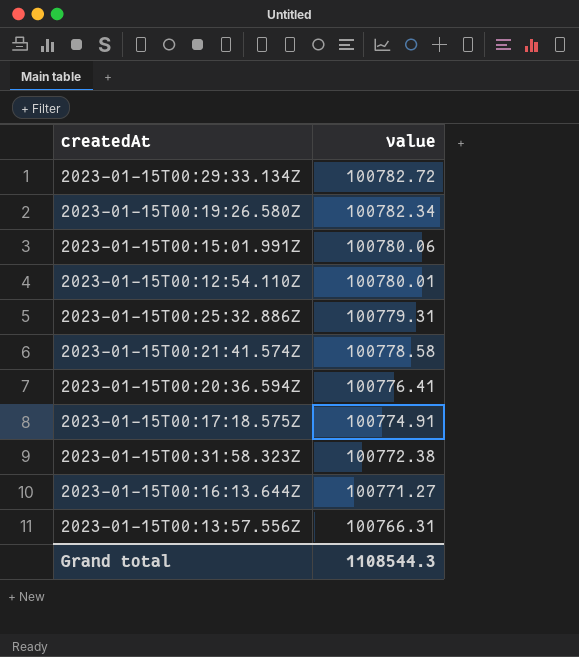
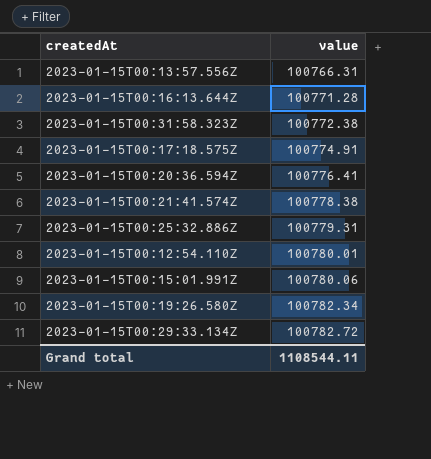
row order: value descending -> value ascending
2023-01-15T00:16:13.644Z | value: 100771.27 -> 100771.28
2023-01-15T00:21:41.574Z | value: 100778.58 -> 100778.38
Grand total | value: 1108544.3 -> 1108544.11

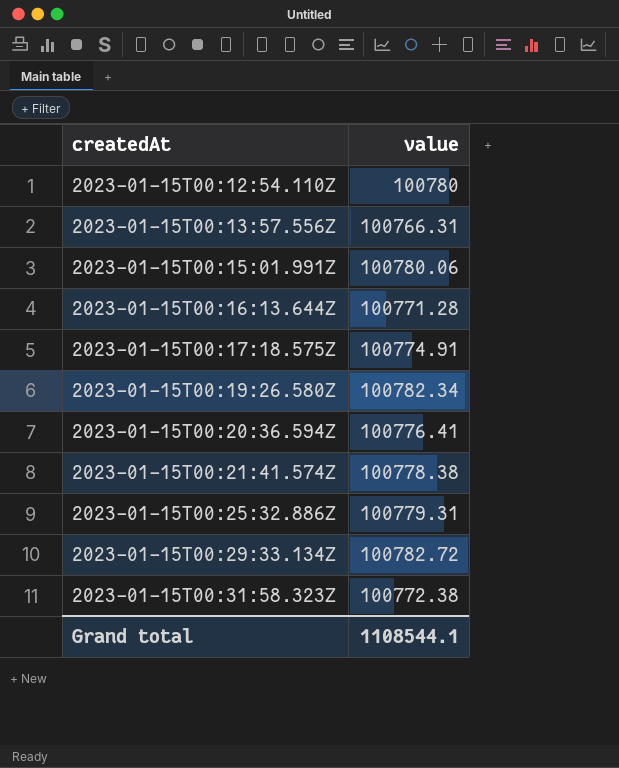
row order: value ascending -> createdAt ascending
2023-01-15T00:12:54.110Z | value: 100780.01 -> 100780
Grand total | value: 1108544.11 -> 1108544.1

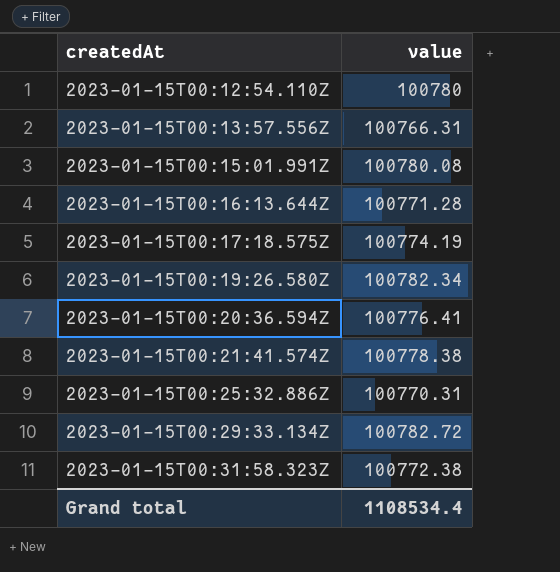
2023-01-15T00:15:01.991Z | value: 100780.06 -> 100780.08
2023-01-15T00:17:18.575Z | value: 100774.91 -> 100774.19
2023-01-15T00:25:32.886Z | value: 100779.31 -> 100770.31
Grand total | value: 1108544.1 -> 1108534.4

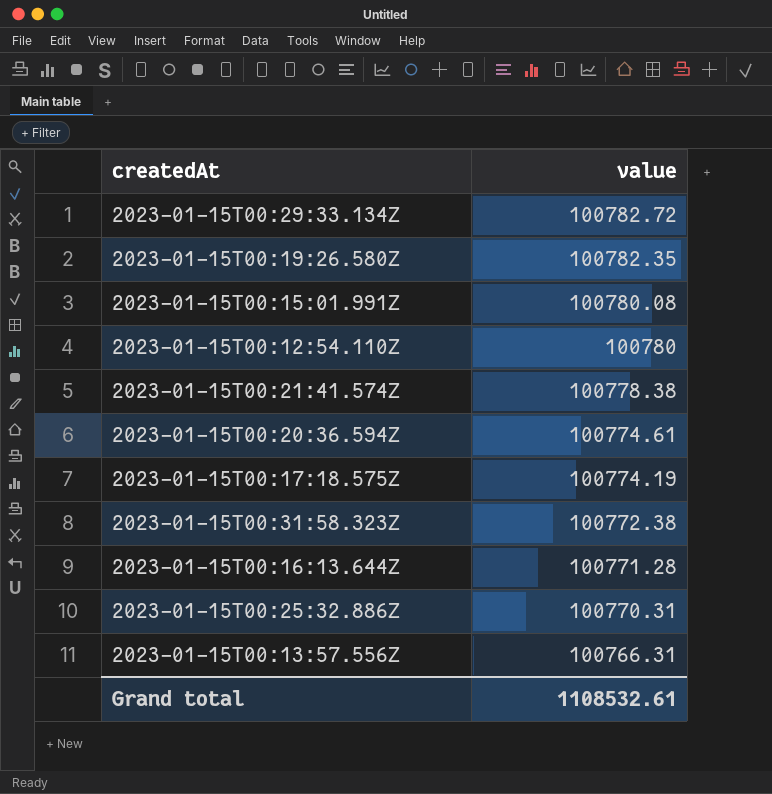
row order: createdAt ascending -> value descending
2023-01-15T00:19:26.580Z | value: 100782.34 -> 100782.35
2023-01-15T00:20:36.594Z | value: 100776.41 -> 100774.61
Grand total | value: 1108534.4 -> 1108532.61

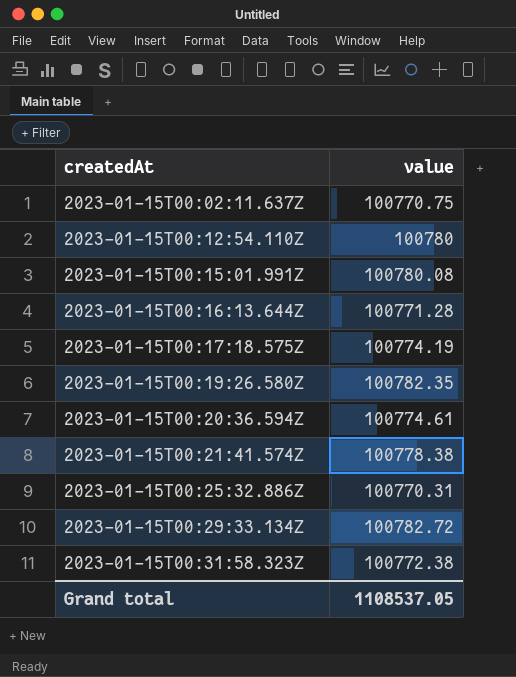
row order: value descending -> createdAt ascending
row 2023-01-15T00:13:57.556Z: 100766.31 -> none
row 2023-01-15T00:02:11.637Z: none -> 100770.75
Grand total | value: 1108532.61 -> 1108537.05

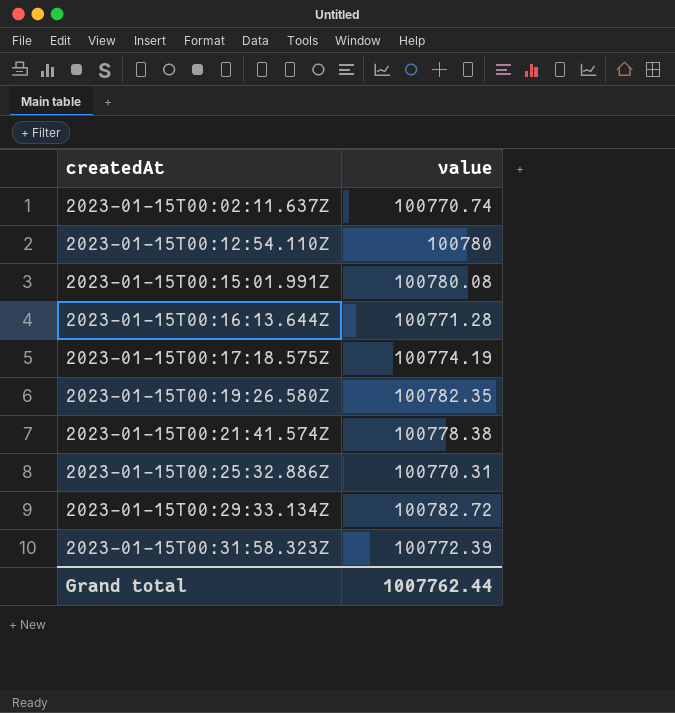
row 2023-01-15T00:20:36.594Z: 100774.61 -> none
2023-01-15T00:02:11.637Z | value: 100770.75 -> 100770.74
2023-01-15T00:31:58.323Z | value: 100772.38 -> 100772.39
Grand total | value: 1108537.05 -> 1007762.44

